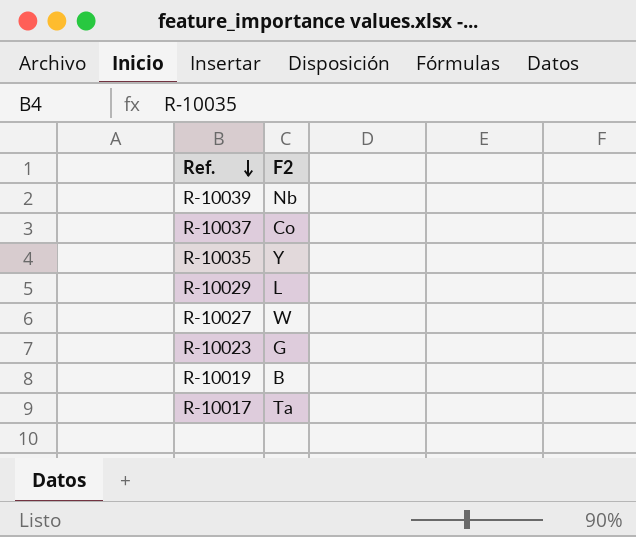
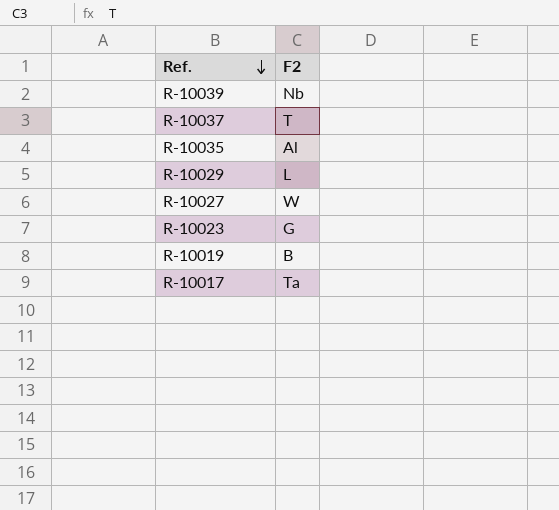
R-10037 | F2: Co -> T
R-10035 | F2: Y -> Al

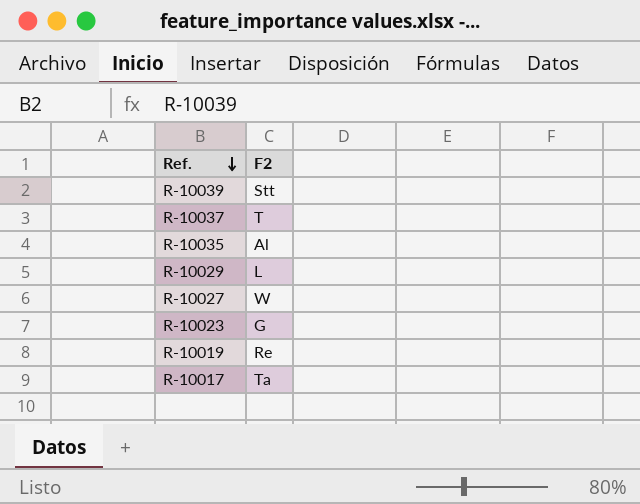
R-10039 | F2: Nb -> Stt
R-10019 | F2: B -> Re

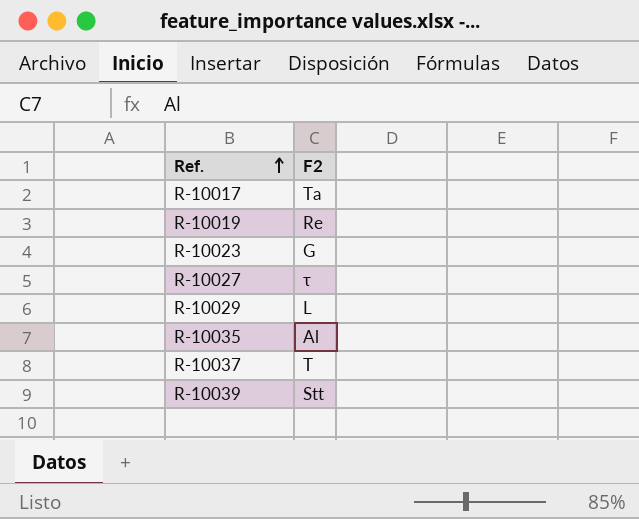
row order: Ref. descending -> Ref. ascending
R-10027 | F2: W -> τ

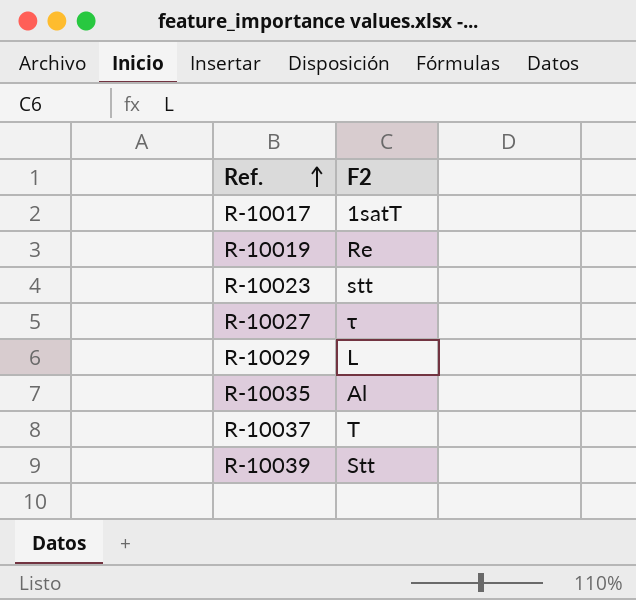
R-10017 | F2: Ta -> 1satT
R-10023 | F2: G -> stt

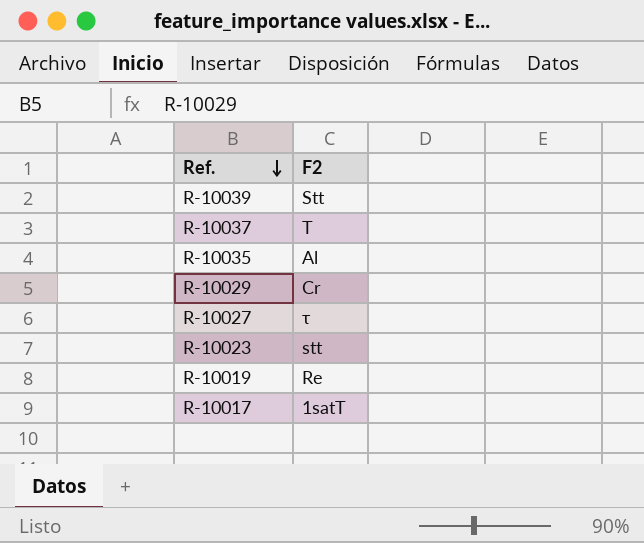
row order: Ref. ascending -> Ref. descending
R-10029 | F2: L -> Cr

